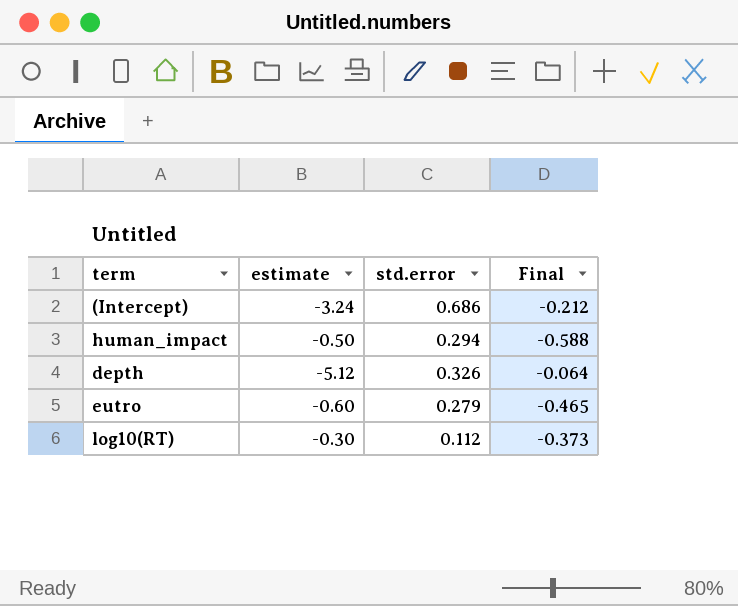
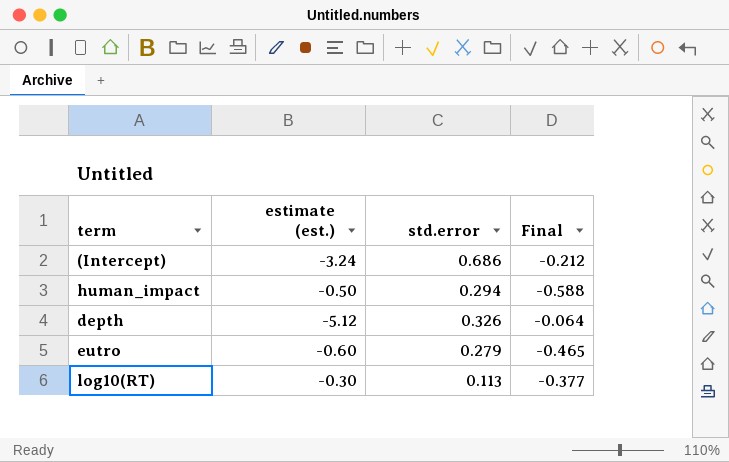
column name: estimate -> estimate (est.)
log10(RT) | std.error: 0.112 -> 0.113
log10(RT) | Final: -0.373 -> -0.377

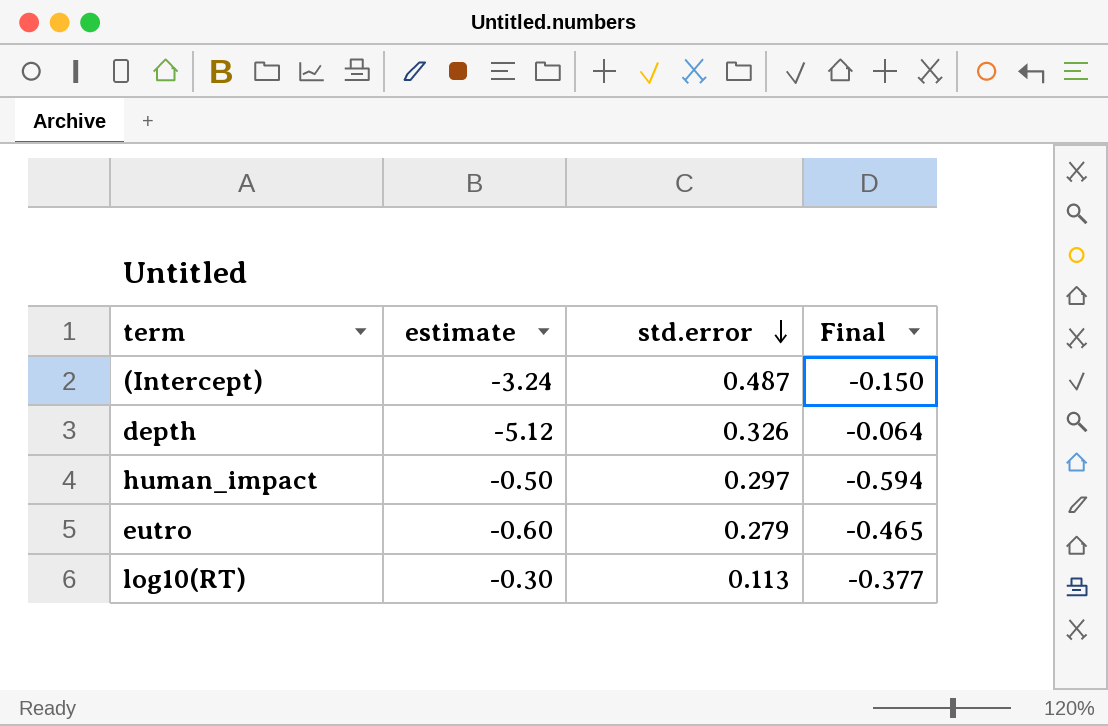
row order: none -> std.error descending
column name: estimate (est.) -> estimate
(Intercept) | std.error: 0.686 -> 0.487
(Intercept) | Final: -0.212 -> -0.150
human_impact | std.error: 0.294 -> 0.297
human_impact | Final: -0.588 -> -0.594

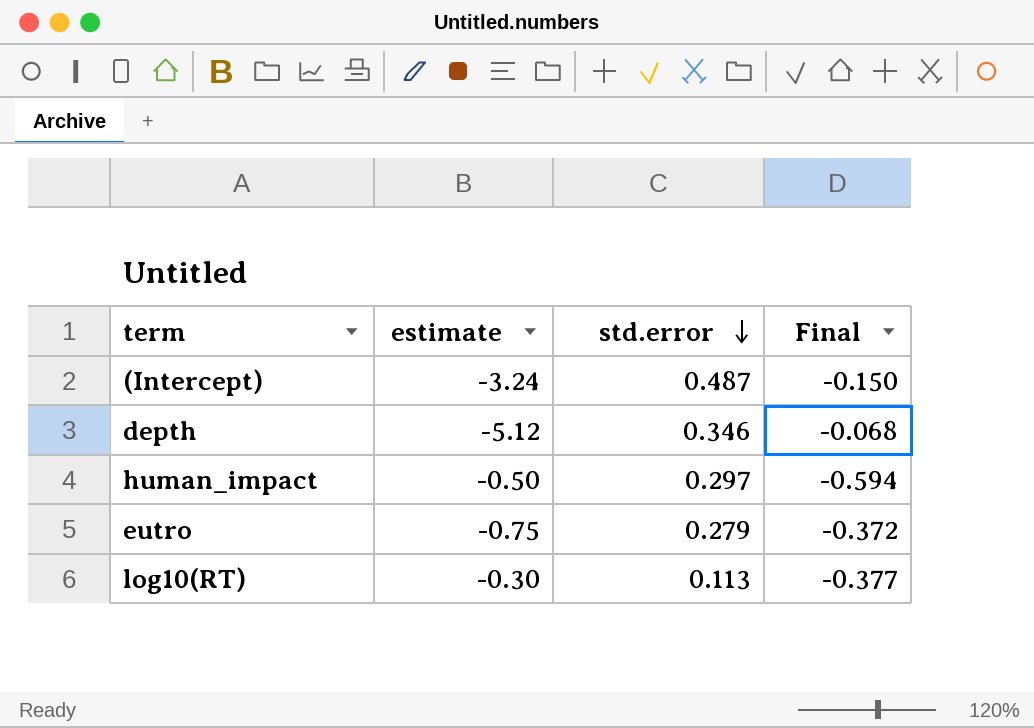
depth | std.error: 0.326 -> 0.346
depth | Final: -0.064 -> -0.068
eutro | estimate: -0.60 -> -0.75
eutro | Final: -0.465 -> -0.372

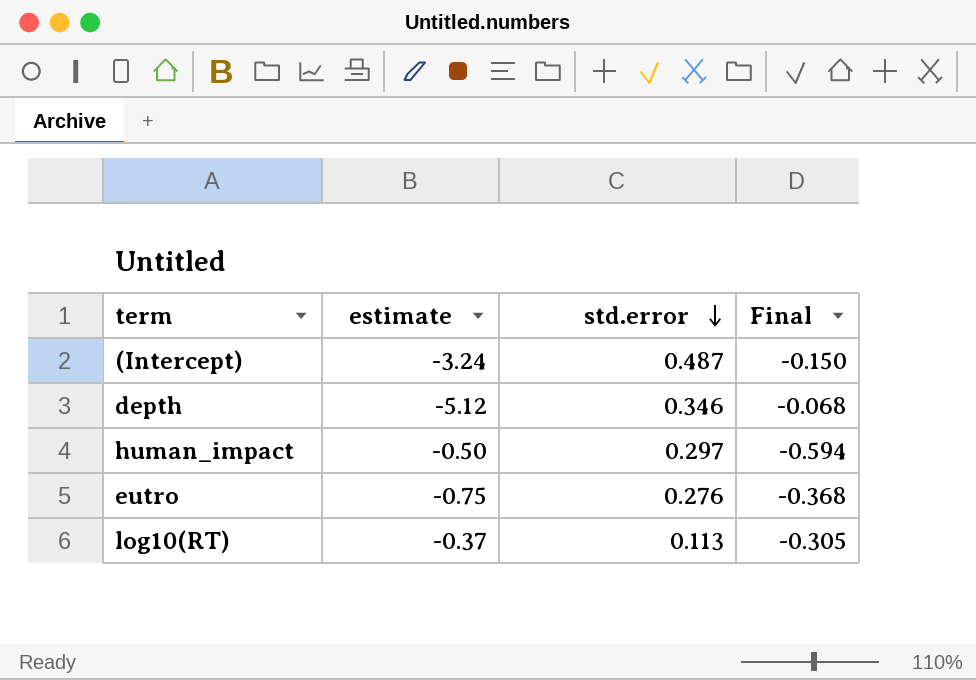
eutro | std.error: 0.279 -> 0.276
eutro | Final: -0.372 -> -0.368
log10(RT) | estimate: -0.30 -> -0.37
log10(RT) | Final: -0.377 -> -0.305

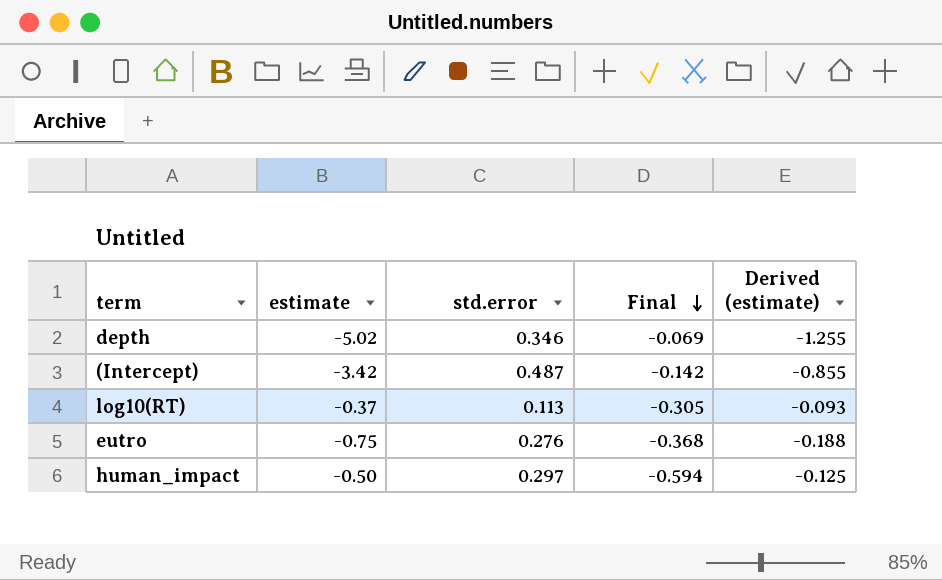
row order: std.error descending -> Final descending
column Derived (estimate) | formula: none -> [estimate] * 0.25
depth | estimate: -5.12 -> -5.02
depth | Final: -0.068 -> -0.069
(Intercept) | estimate: -3.24 -> -3.42
(Intercept) | Final: -0.150 -> -0.142

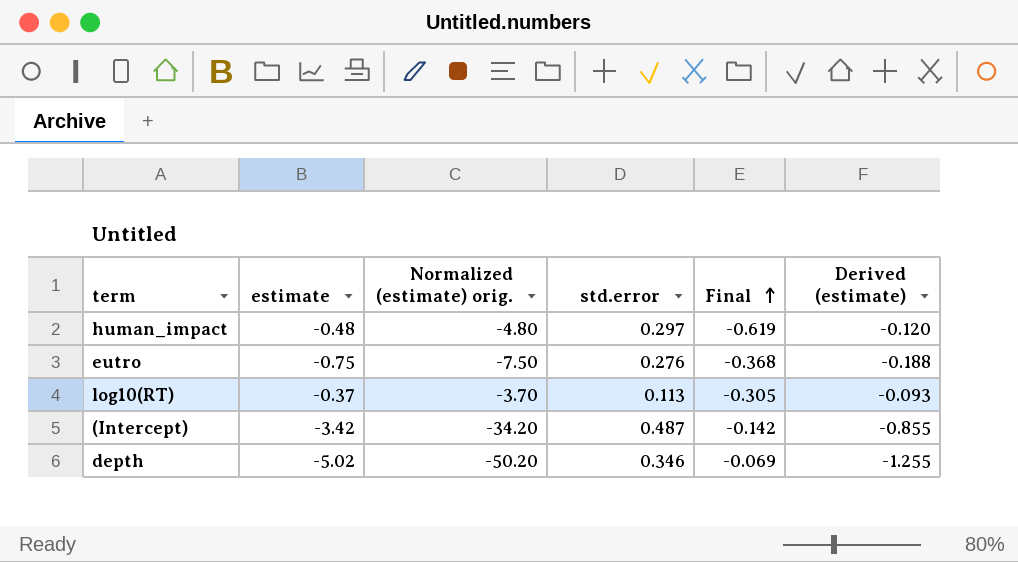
row order: Final descending -> Final ascending
column Normalized (estimate) orig. | formula: none -> [estimate] * 10
human_impact | estimate: -0.50 -> -0.48
human_impact | Final: -0.594 -> -0.619
human_impact | Derived (estimate): -0.125 -> -0.120

